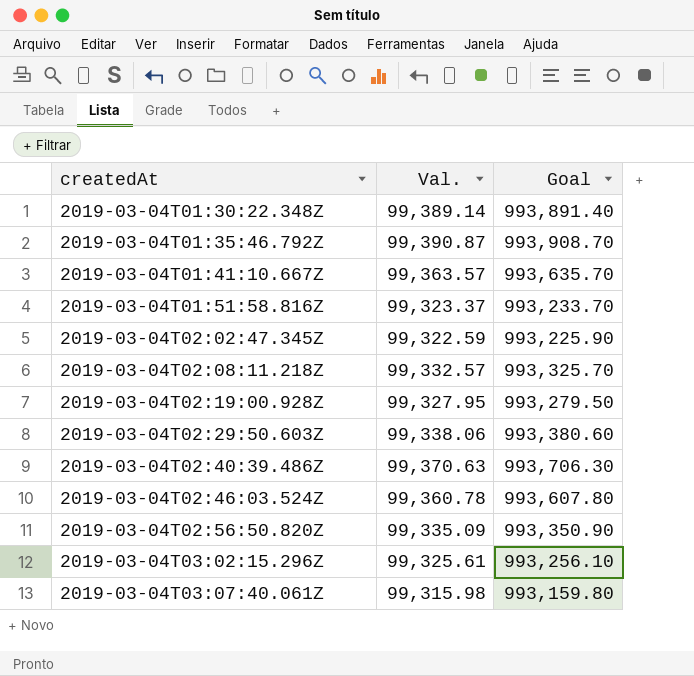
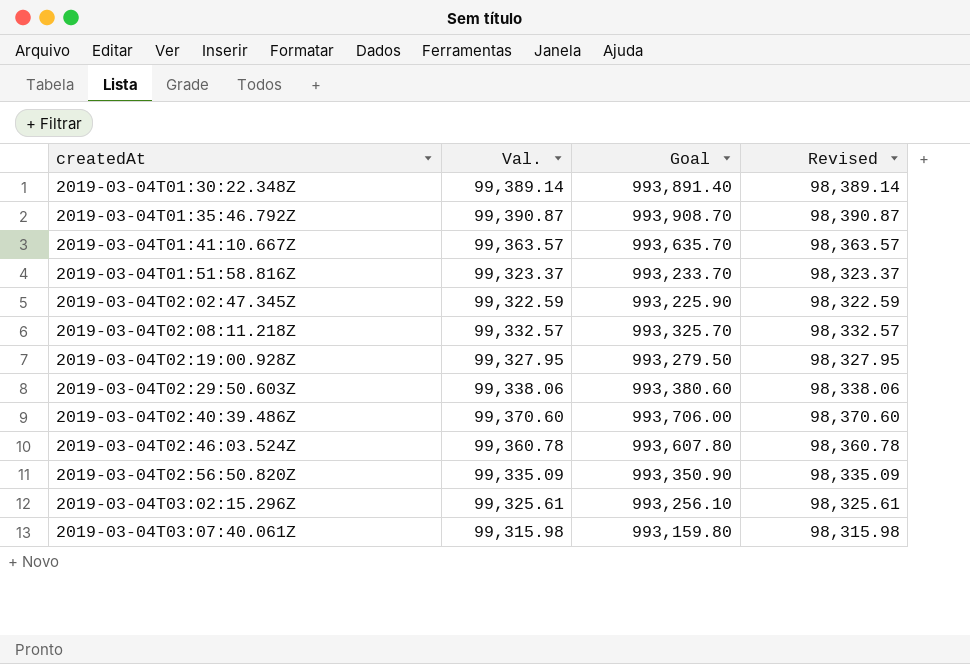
column Revised | formula: none -> [Val.] - 1000
2019-03-04T02:40:39.486Z | Val.: 99,370.63 -> 99,370.60
2019-03-04T02:40:39.486Z | Goal: 993,706.30 -> 993,706.00

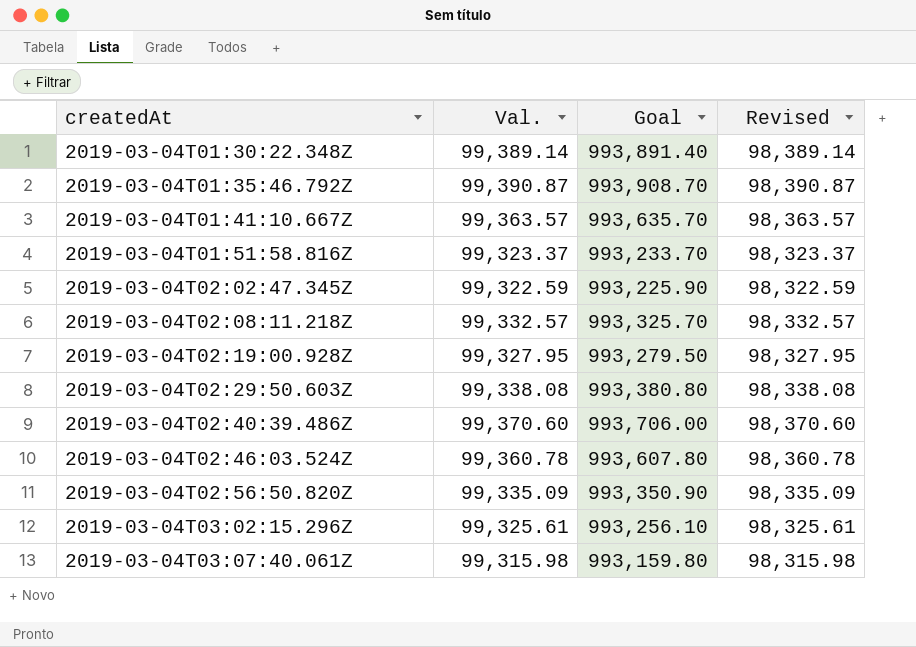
2019-03-04T02:29:50.603Z | Val.: 99,338.06 -> 99,338.08
2019-03-04T02:29:50.603Z | Goal: 993,380.60 -> 993,380.80
2019-03-04T02:29:50.603Z | Revised: 98,338.06 -> 98,338.08

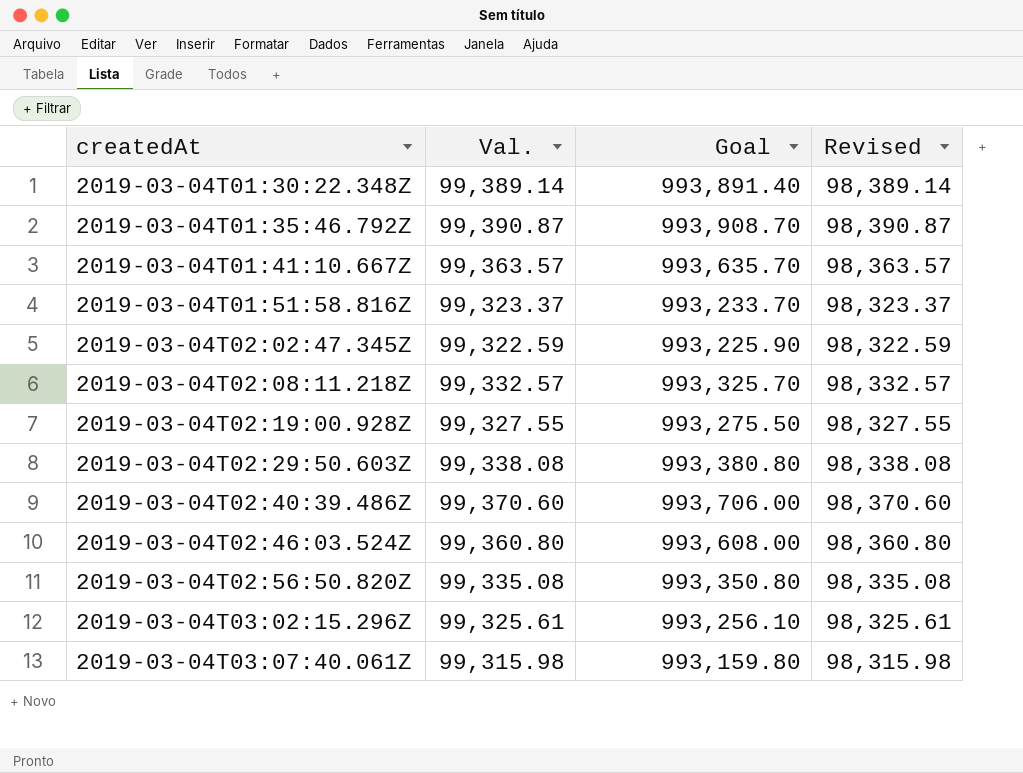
2019-03-04T02:19:00.928Z | Val.: 99,327.95 -> 99,327.55
2019-03-04T02:19:00.928Z | Goal: 993,279.50 -> 993,275.50
2019-03-04T02:19:00.928Z | Revised: 98,327.95 -> 98,327.55
2019-03-04T02:46:03.524Z | Val.: 99,360.78 -> 99,360.80
2019-03-04T02:46:03.524Z | Goal: 993,607.80 -> 993,608.00
2019-03-04T02:46:03.524Z | Revised: 98,360.78 -> 98,360.80
2019-03-04T02:56:50.820Z | Val.: 99,335.09 -> 99,335.08
2019-03-04T02:56:50.820Z | Goal: 993,350.90 -> 993,350.80
2019-03-04T02:56:50.820Z | Revised: 98,335.09 -> 98,335.08

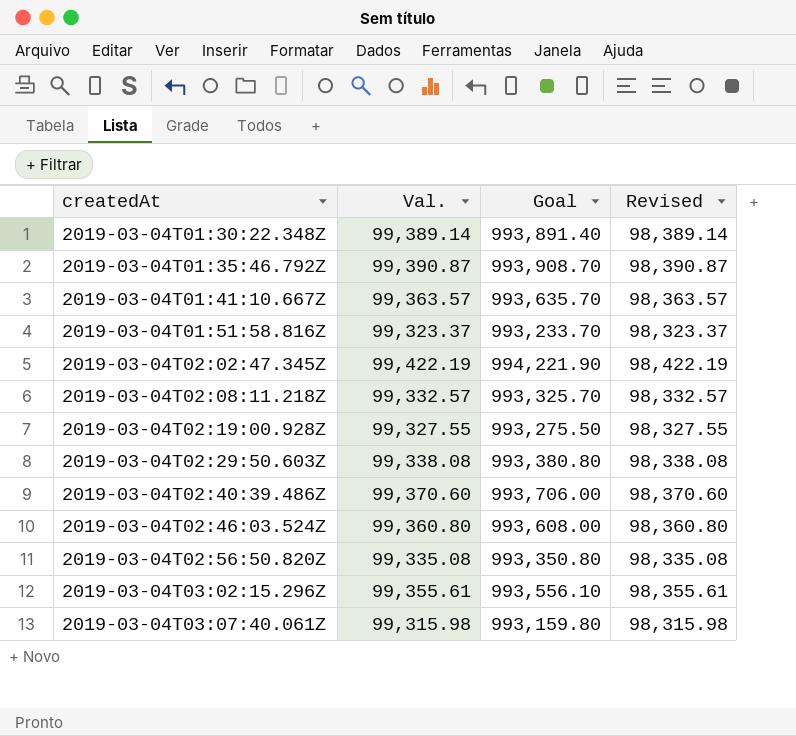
2019-03-04T02:02:47.345Z | Val.: 99,322.59 -> 99,422.19
2019-03-04T02:02:47.345Z | Goal: 993,225.90 -> 994,221.90
2019-03-04T02:02:47.345Z | Revised: 98,322.59 -> 98,422.19
2019-03-04T03:02:15.296Z | Val.: 99,325.61 -> 99,355.61
2019-03-04T03:02:15.296Z | Goal: 993,256.10 -> 993,556.10
2019-03-04T03:02:15.296Z | Revised: 98,325.61 -> 98,355.61

